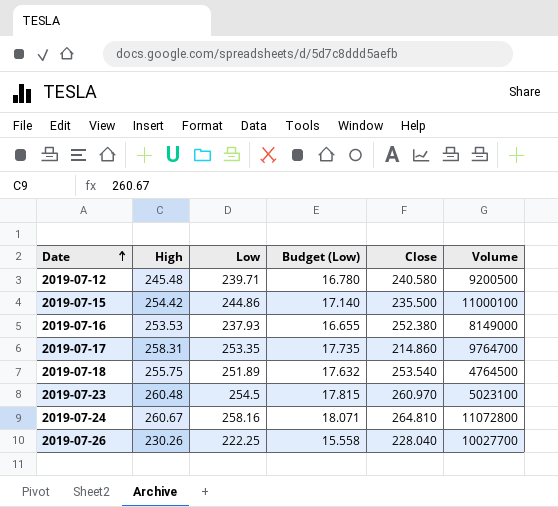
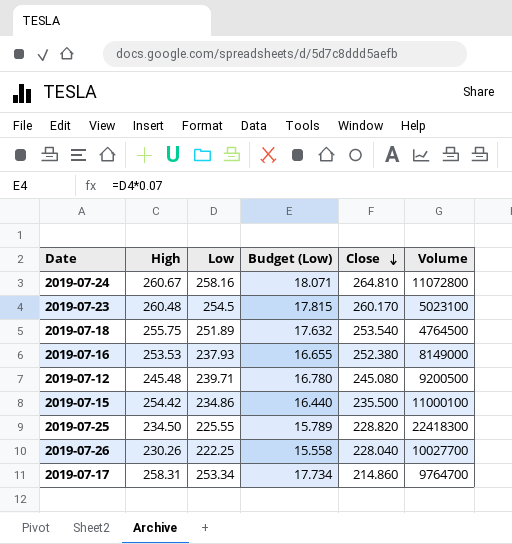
row order: Date ascending -> Close descending
2019-07-23 | Close: 260.970 -> 260.170
2019-07-12 | Close: 240.580 -> 245.080
2019-07-15 | Low: 244.86 -> 234.86
2019-07-15 | Budget (Low): 17.140 -> 16.440
row 2019-07-25: none -> 234.50 | 225.55 | 15.789 | 228.820 | 22418300
2019-07-17 | Low: 253.35 -> 253.34
2019-07-17 | Budget (Low): 17.735 -> 17.734

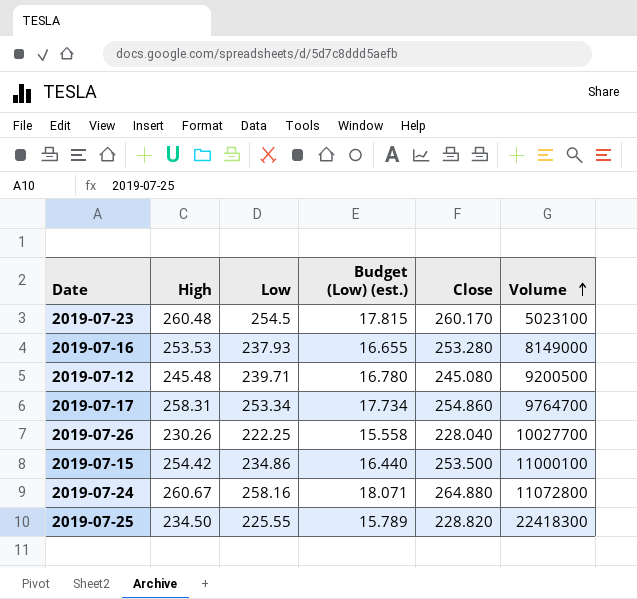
row order: Close descending -> Volume ascending
column name: Budget (Low) -> Budget (Low) (est.)
row 2019-07-18: 255.75 | 251.89 | 17.632 | 253.540 | 4764500 -> none
2019-07-16 | Close: 252.380 -> 253.280
2019-07-17 | Close: 214.860 -> 254.860
2019-07-15 | Close: 235.500 -> 253.500
2019-07-24 | Close: 264.810 -> 264.880

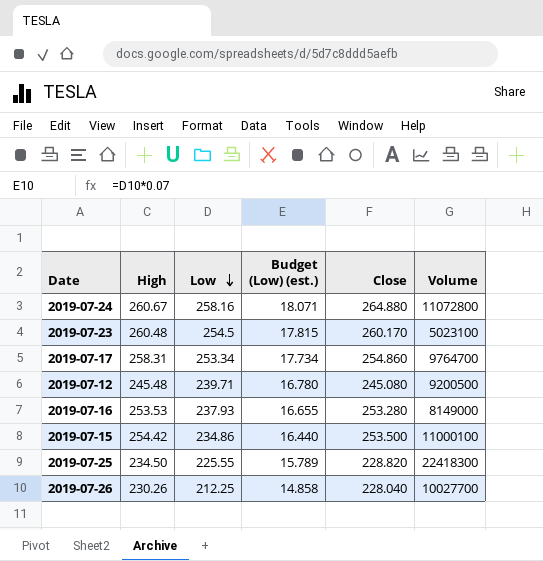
row order: Volume ascending -> Low descending
2019-07-26 | Low: 222.25 -> 212.25
2019-07-26 | Budget (Low) (est.): 15.558 -> 14.858

